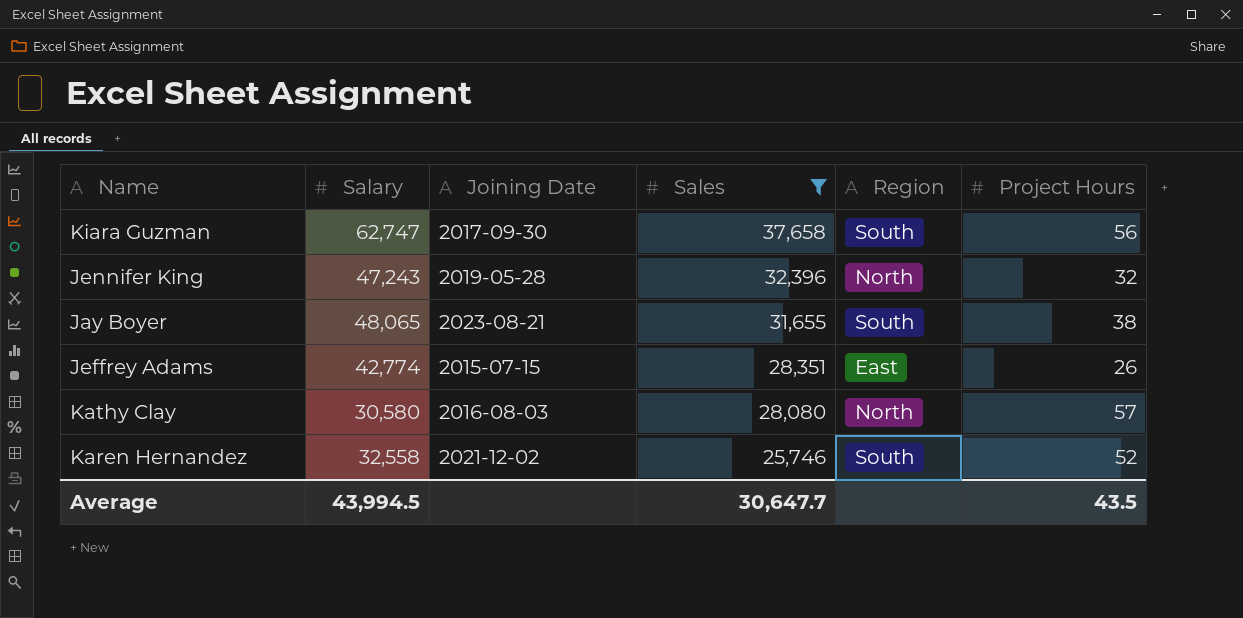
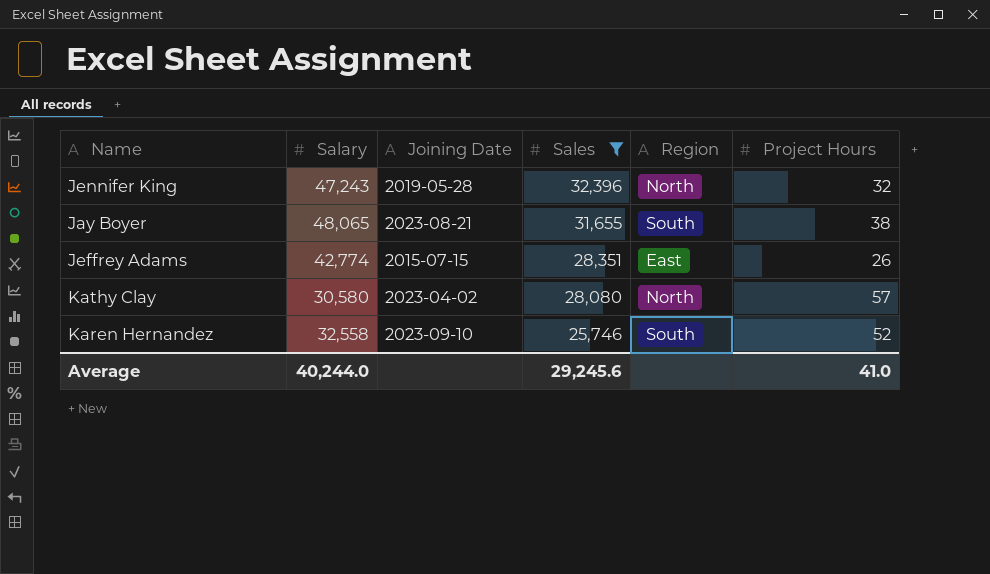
row Kiara Guzman: 62,747 | 2017-09-30 | 37,658 | South | 56 -> none
Kathy Clay | Joining Date: 2016-08-03 -> 2023-04-02
Karen Hernandez | Joining Date: 2021-12-02 -> 2023-09-10
Average | Salary: 43,994.5 -> 40,244.0
Average | Sales: 30,647.7 -> 29,245.6
Average | Project Hours: 43.5 -> 41.0

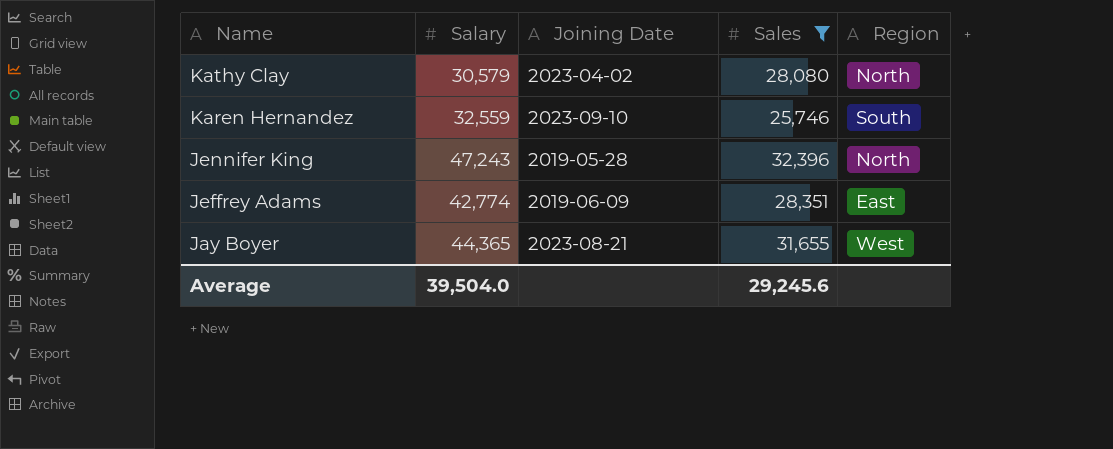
row order: Sales descending -> Name descending
column Project Hours | position: 6 -> none
Kathy Clay | Salary: 30,580 -> 30,579
Karen Hernandez | Salary: 32,558 -> 32,559
Jeffrey Adams | Joining Date: 2015-07-15 -> 2019-06-09
Jay Boyer | Salary: 48,065 -> 44,365
Jay Boyer | Region: South -> West
Average | Salary: 40,244.0 -> 39,504.0

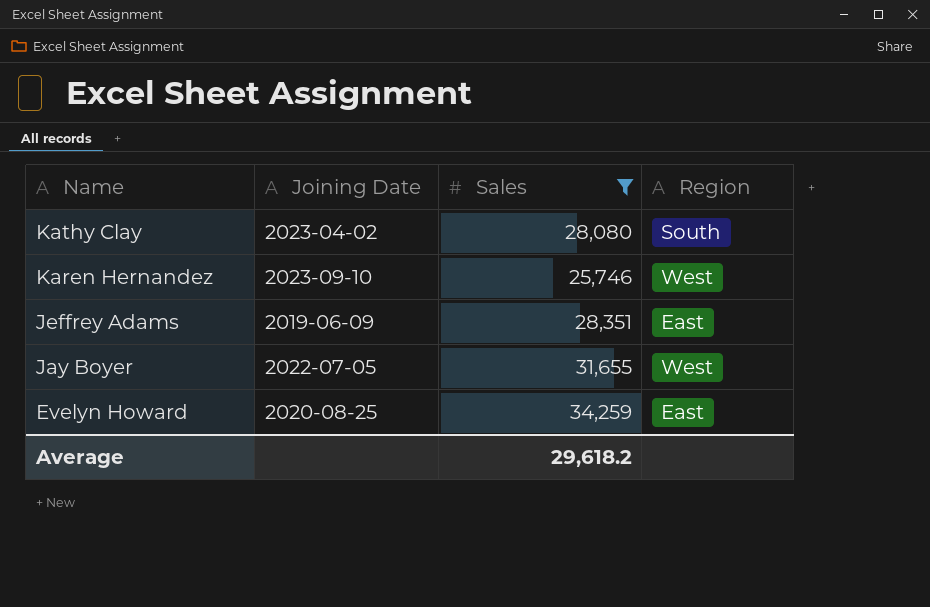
column Salary | position: 2 -> none
row Jennifer King: 47,243 | 2019-05-28 | 32,396 | North -> none
Kathy Clay | Region: North -> South
Karen Hernandez | Region: South -> West
Jay Boyer | Joining Date: 2023-08-21 -> 2022-07-05
row Evelyn Howard: none -> 2020-08-25 | 34,259 | East
Average | Sales: 29,245.6 -> 29,618.2

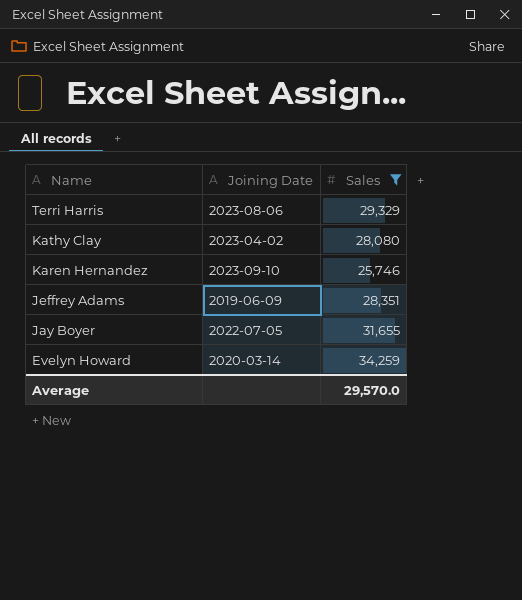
column Region | position: 4 -> none
row Terri Harris: none -> 2023-08-06 | 29,329
Evelyn Howard | Joining Date: 2020-08-25 -> 2020-03-14
Average | Sales: 29,618.2 -> 29,570.0

